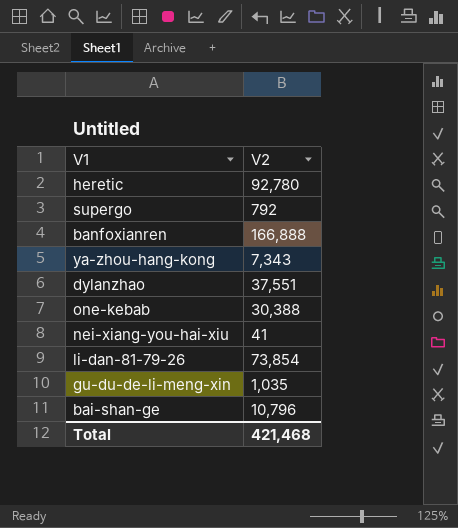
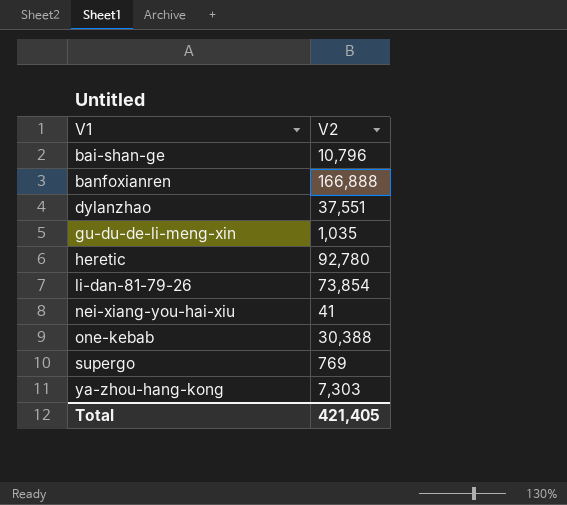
row order: none -> V1 ascending
supergo | V2: 792 -> 769
ya-zhou-hang-kong | V2: 7,343 -> 7,303
Total | V2: 421,468 -> 421,405

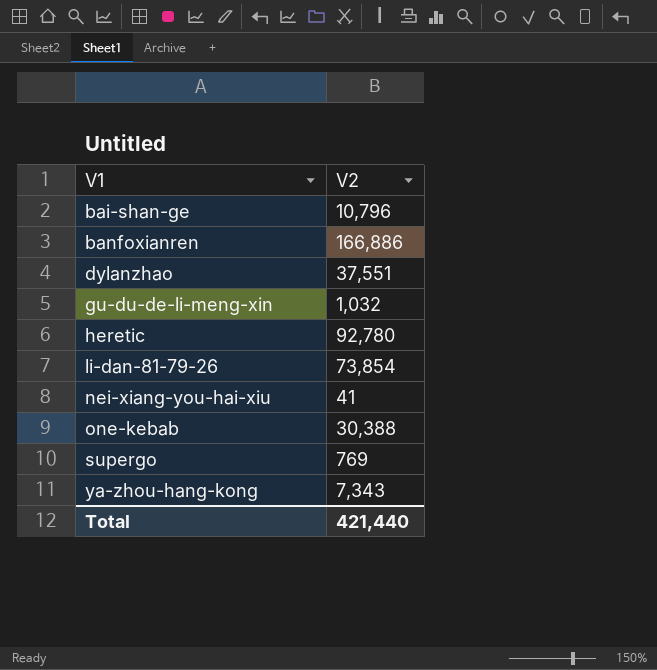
banfoxianren | V2: 166,888 -> 166,886
gu-du-de-li-meng-xin | V2: 1,035 -> 1,032
ya-zhou-hang-kong | V2: 7,303 -> 7,343
Total | V2: 421,405 -> 421,440

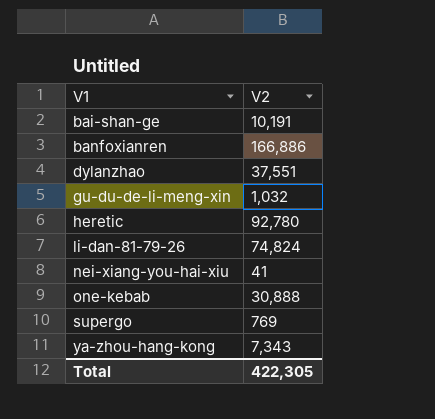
bai-shan-ge | V2: 10,796 -> 10,191
li-dan-81-79-26 | V2: 73,854 -> 74,824
one-kebab | V2: 30,388 -> 30,888
Total | V2: 421,440 -> 422,305

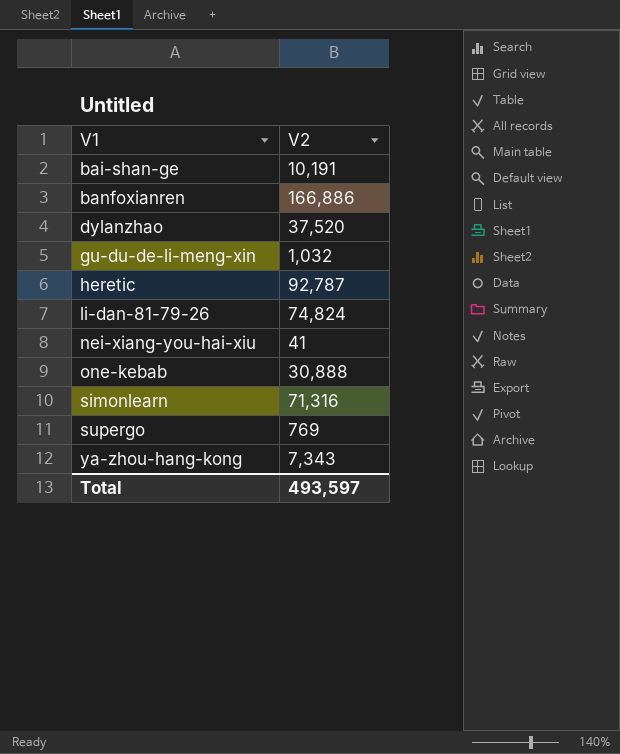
dylanzhao | V2: 37,551 -> 37,520
heretic | V2: 92,780 -> 92,787
row simonlearn: none -> 71,316
Total | V2: 422,305 -> 493,597

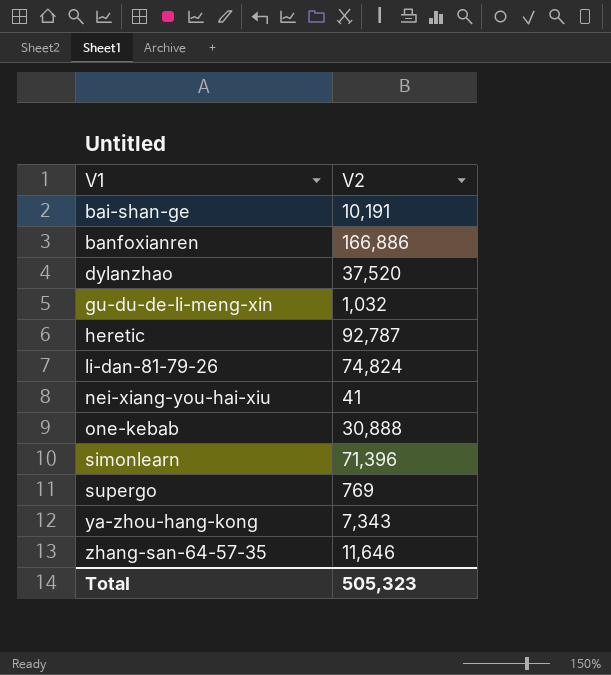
simonlearn | V2: 71,316 -> 71,396
row zhang-san-64-57-35: none -> 11,646
Total | V2: 493,597 -> 505,323

